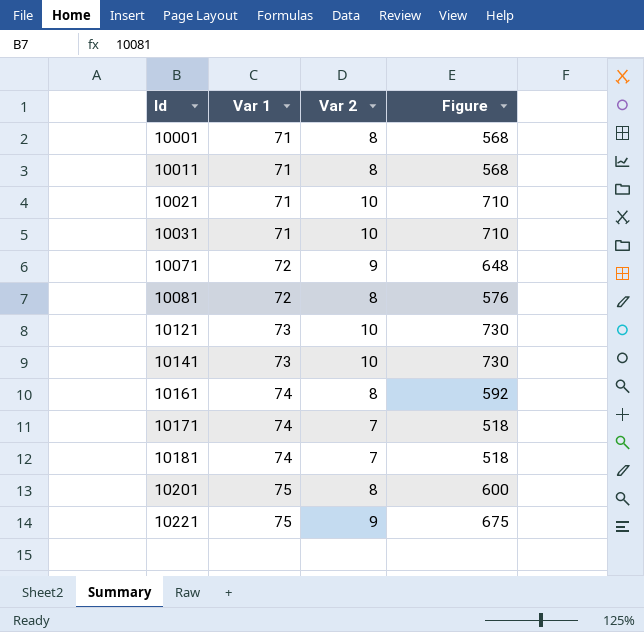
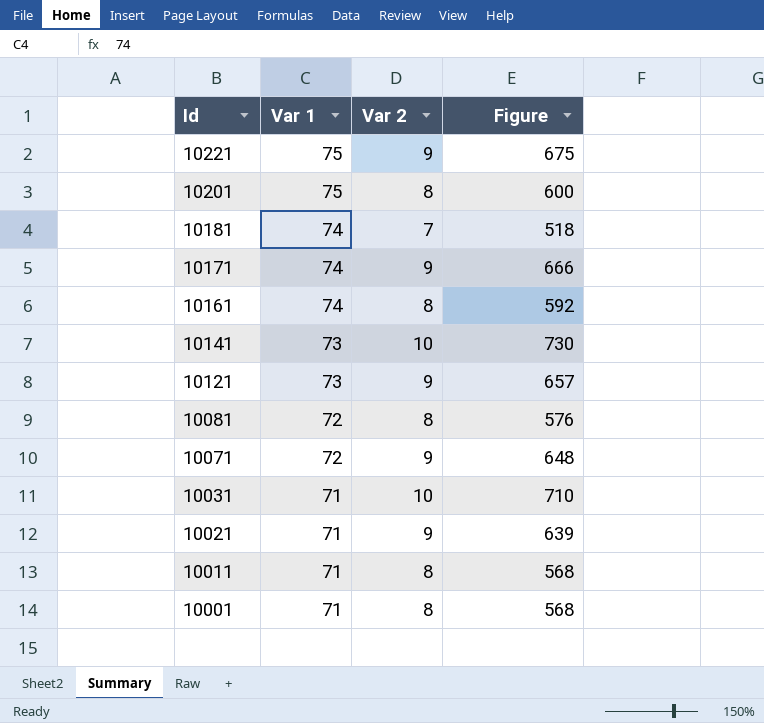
row order: Id ascending -> Id descending
10171 | Var 2: 7 -> 9
10171 | Figure: 518 -> 666
10121 | Var 2: 10 -> 9
10121 | Figure: 730 -> 657
10021 | Var 2: 10 -> 9
10021 | Figure: 710 -> 639

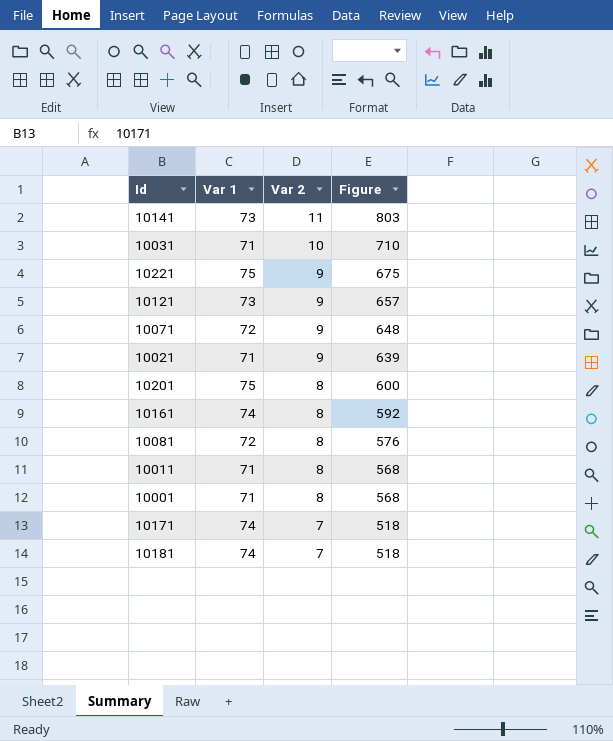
row order: Id descending -> Var 2 descending
10141 | Var 2: 10 -> 11
10141 | Figure: 730 -> 803
10171 | Var 2: 9 -> 7
10171 | Figure: 666 -> 518

